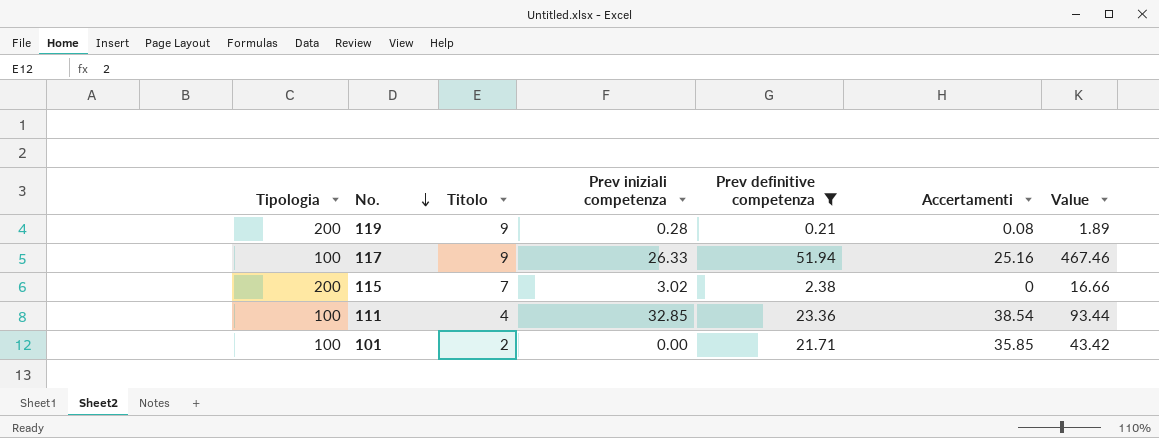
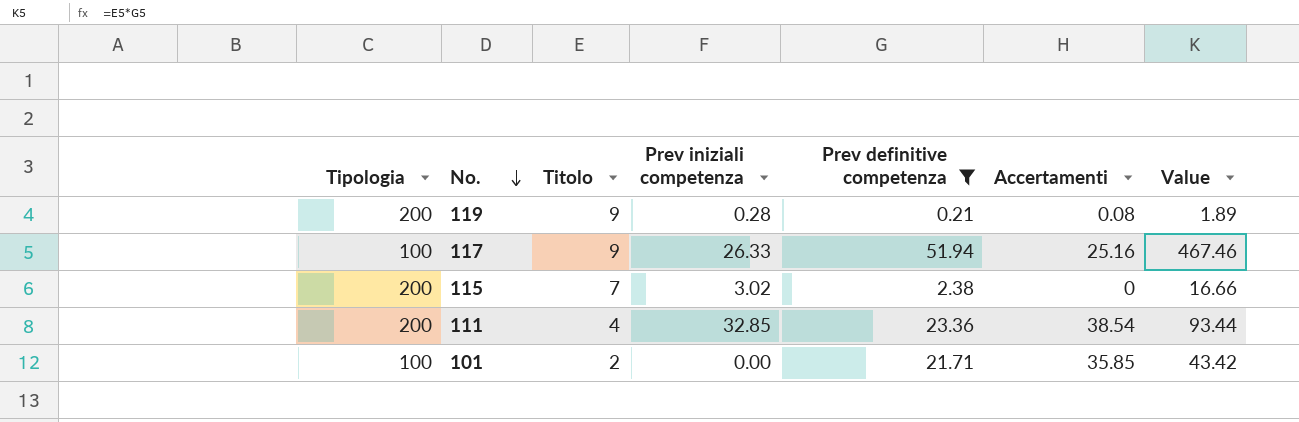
111 | Tipologia: 100 -> 200

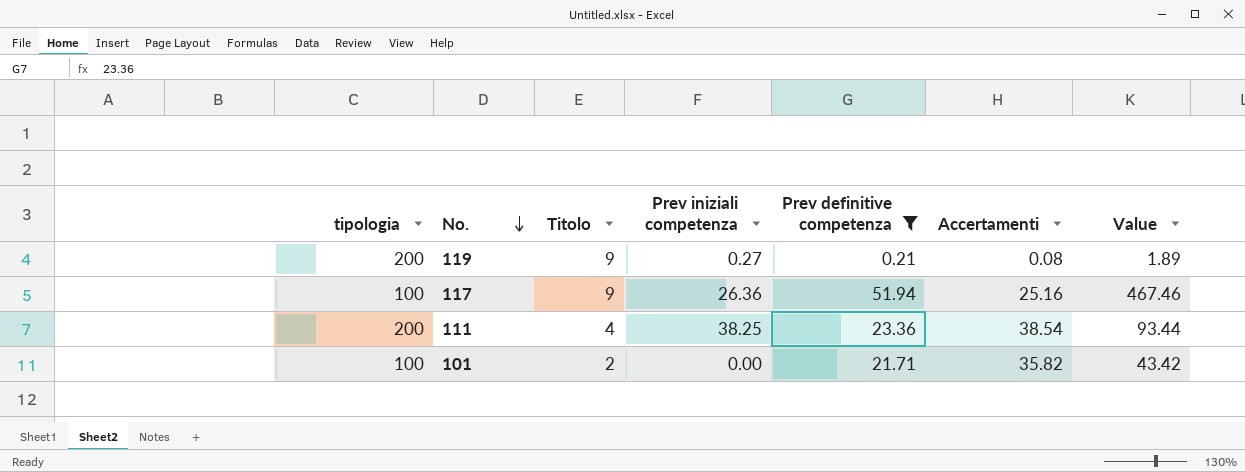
column name: Tipologia -> tipologia
row 115: 200 | 7 | 3.02 | 2.38 | 0 | 16.66 -> none
119 | Prev iniziali competenza: 0.28 -> 0.27
117 | Prev iniziali competenza: 26.33 -> 26.36
111 | Prev iniziali competenza: 32.85 -> 38.25
101 | Accertamenti: 35.85 -> 35.82

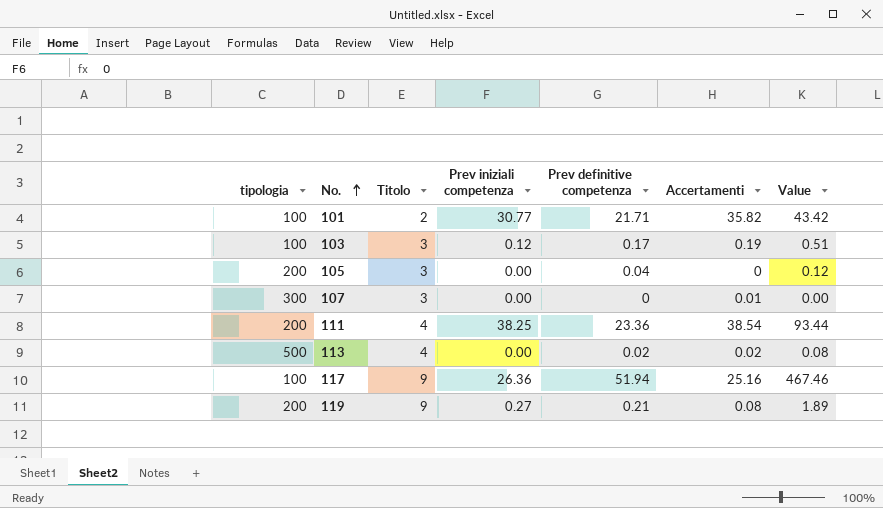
filter: Prev definitive competenza >= 0.21 -> none
row order: No. descending -> No. ascending
101 | Prev iniziali competenza: 0.00 -> 30.77

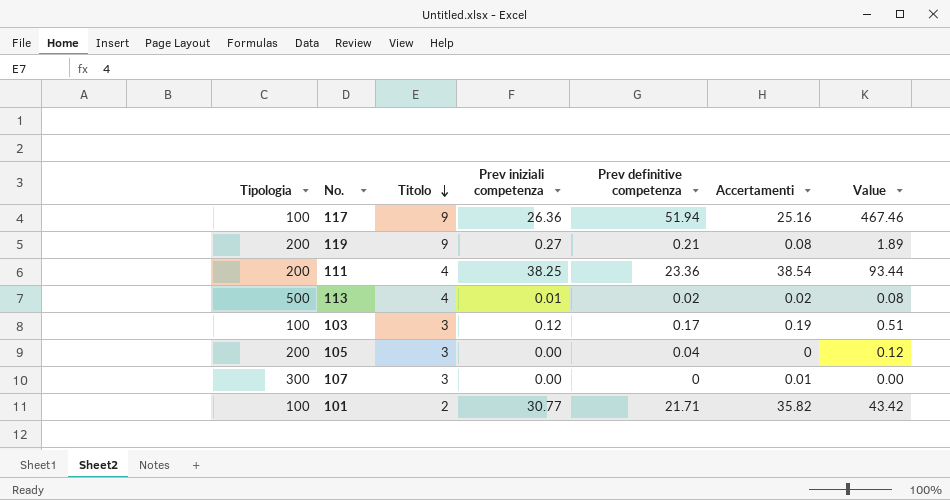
row order: No. ascending -> Titolo descending
column name: tipologia -> Tipologia
113 | Prev iniziali competenza: 0.00 -> 0.01

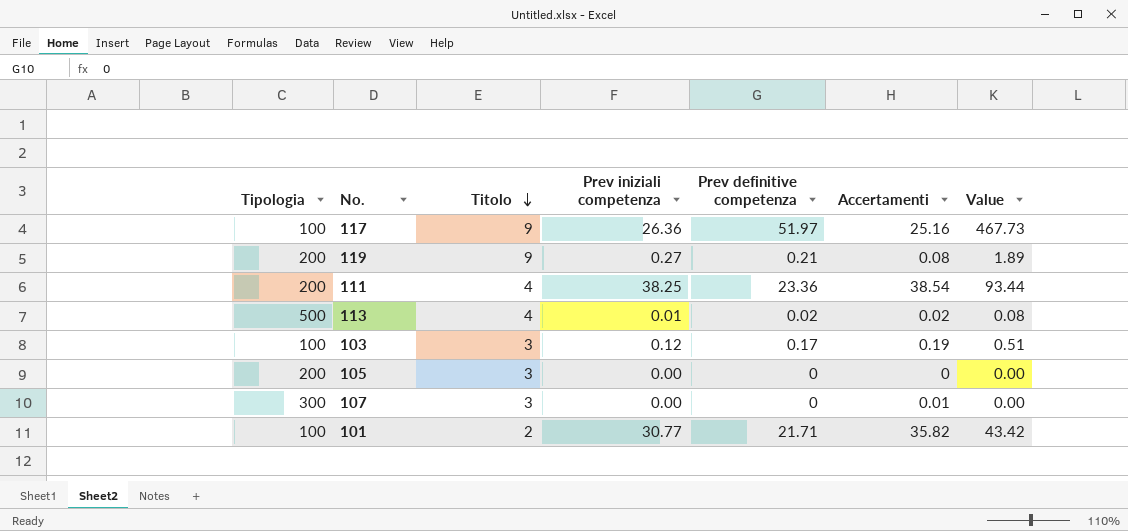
117 | Prev definitive competenza: 51.94 -> 51.97
117 | Value: 467.46 -> 467.73
105 | Prev definitive competenza: 0.04 -> 0
105 | Value: 0.12 -> 0.00

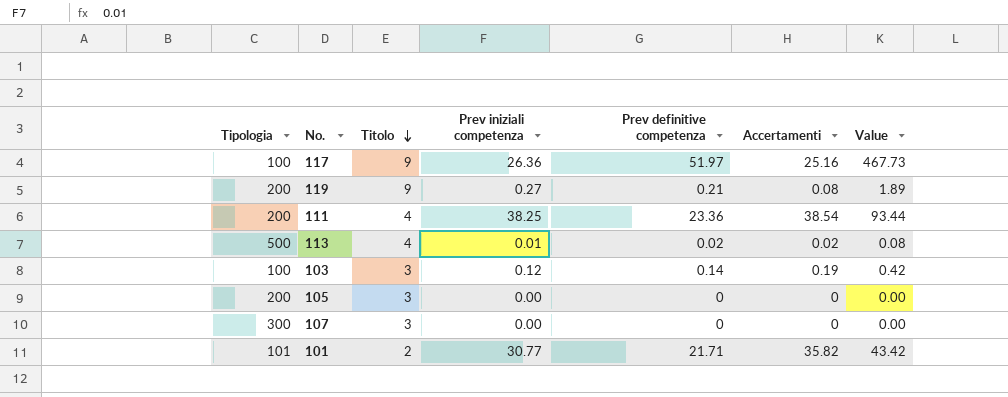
103 | Prev definitive competenza: 0.17 -> 0.14
103 | Value: 0.51 -> 0.42
107 | Accertamenti: 0.01 -> 0
101 | Tipologia: 100 -> 101

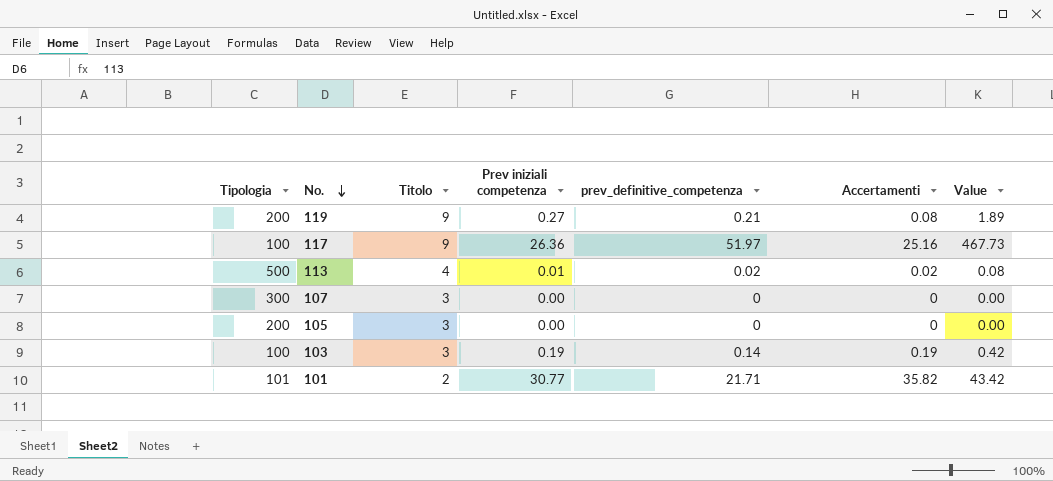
row order: Titolo descending -> No. descending
column name: Prev definitive competenza -> prev_definitive_competenza
row 111: 200 | 4 | 38.25 | 23.36 | 38.54 | 93.44 -> none
103 | Prev iniziali competenza: 0.12 -> 0.19

